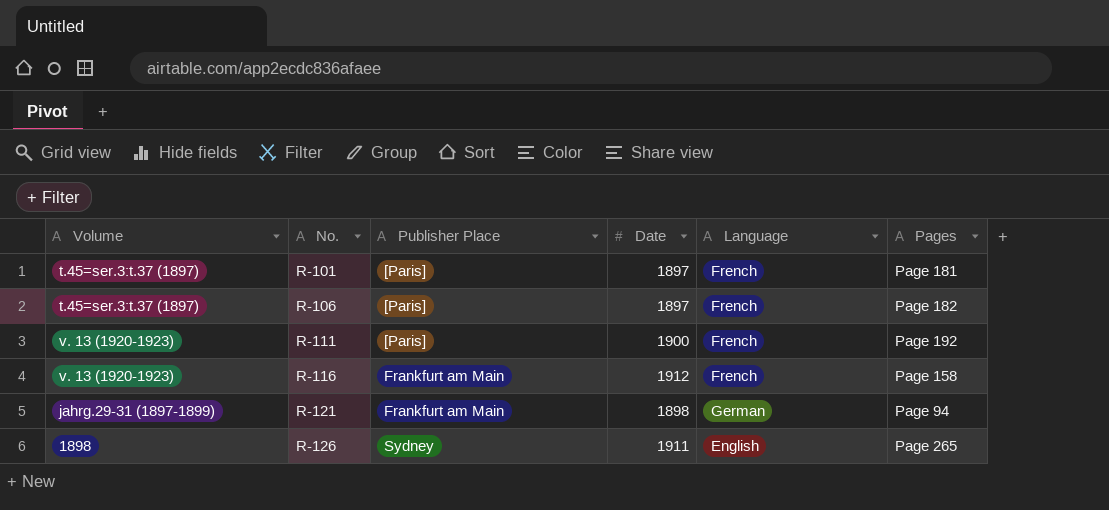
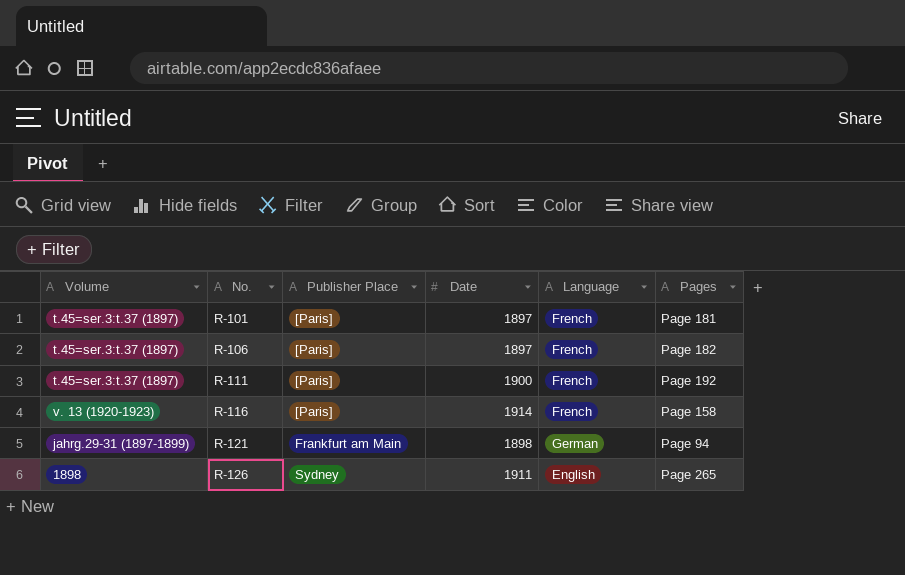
R-111 | Volume: v. 13 (1920-1923) -> t.45=ser.3:t.37 (1897)
R-116 | Publisher Place: Frankfurt am Main -> [Paris]
R-116 | Date: 1912 -> 1914

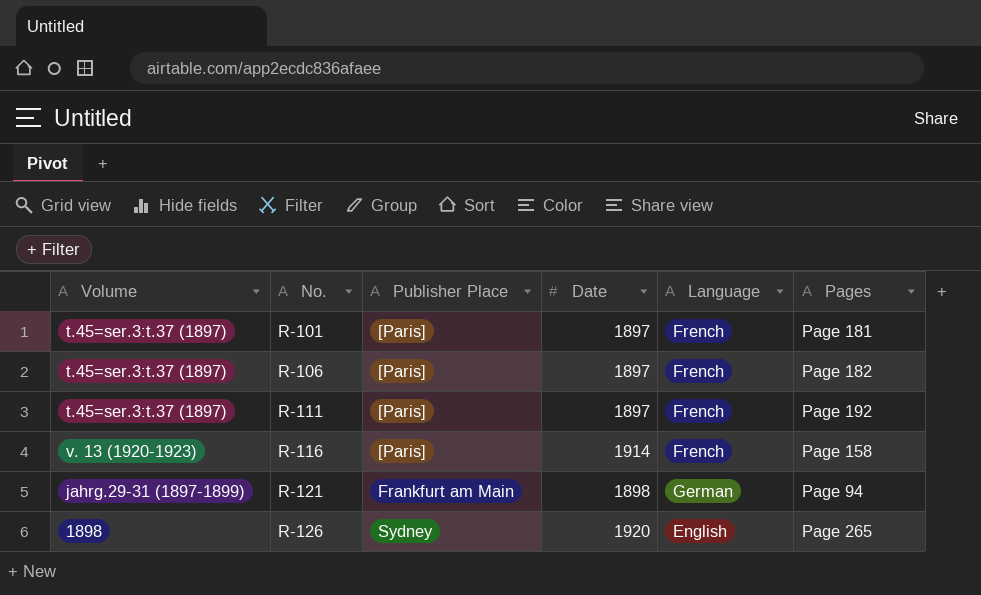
R-111 | Date: 1900 -> 1897
R-126 | Date: 1911 -> 1920

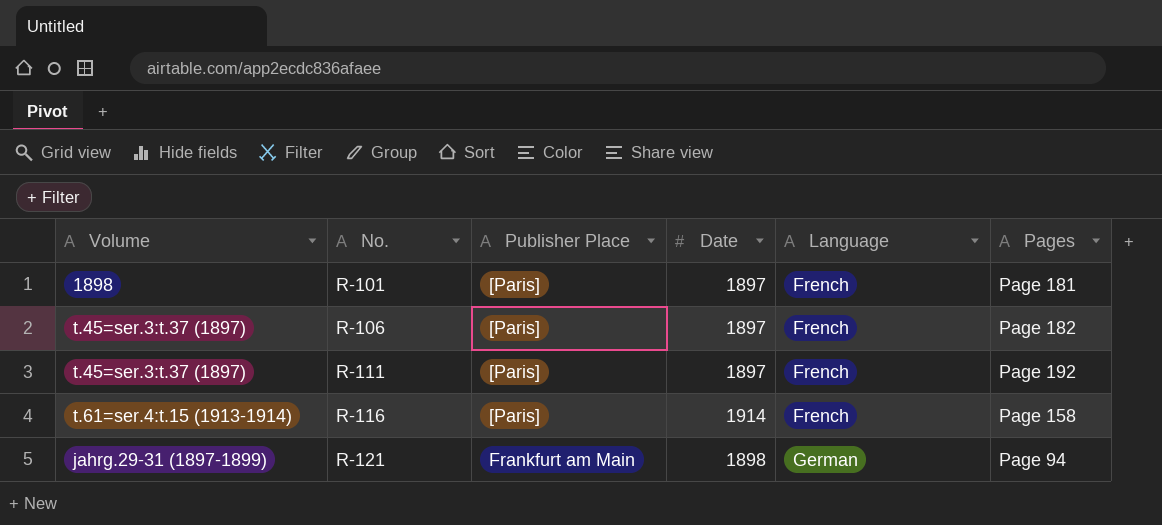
row R-126: 1898 | Sydney | 1920 | English | Page 265 -> none
R-101 | Volume: t.45=ser.3:t.37 (1897) -> 1898
R-116 | Volume: v. 13 (1920-1923) -> t.61=ser.4:t.15 (1913-1914)

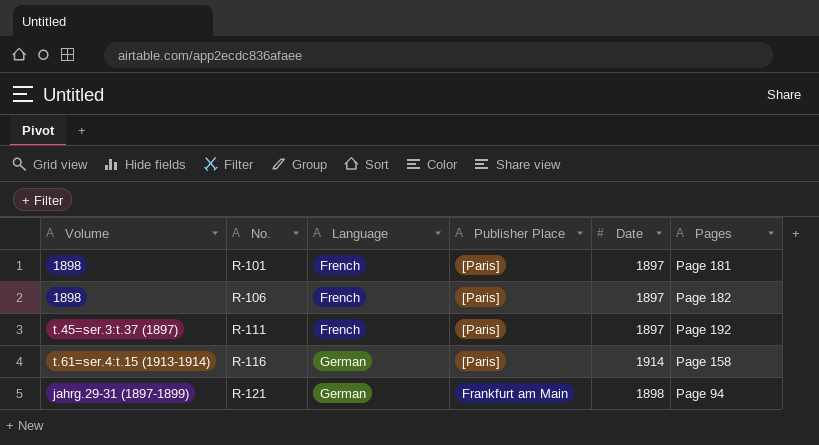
column Language | position: 5 -> 3
R-106 | Volume: t.45=ser.3:t.37 (1897) -> 1898
R-116 | Language: French -> German

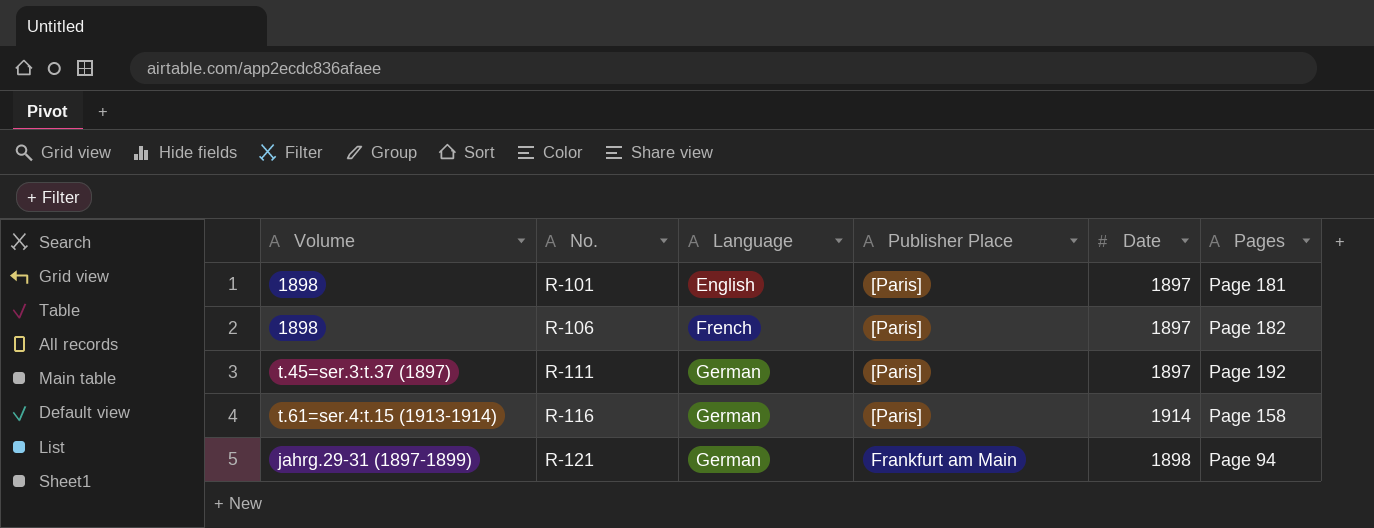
R-101 | Language: French -> English
R-111 | Language: French -> German

